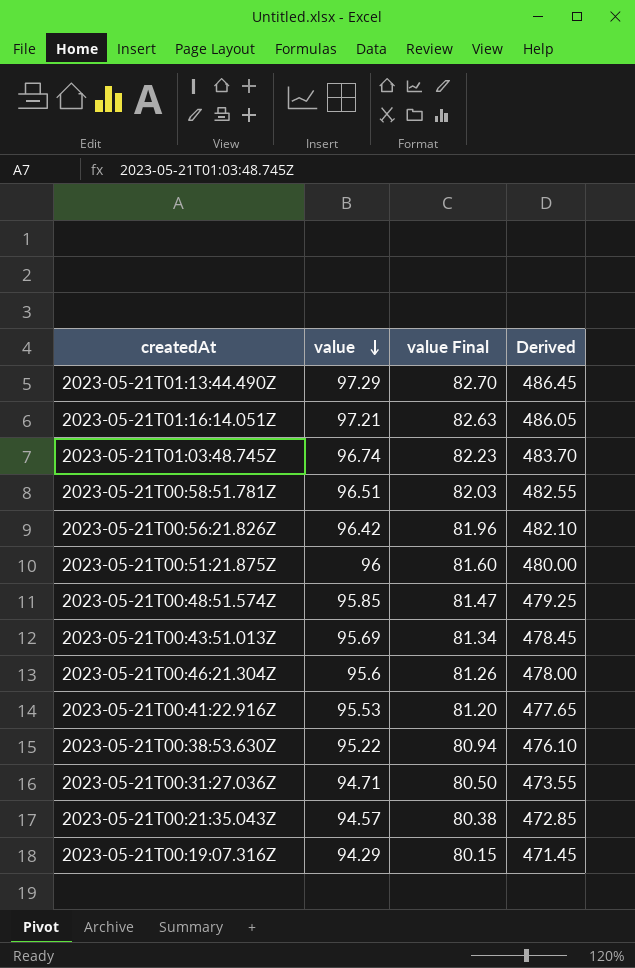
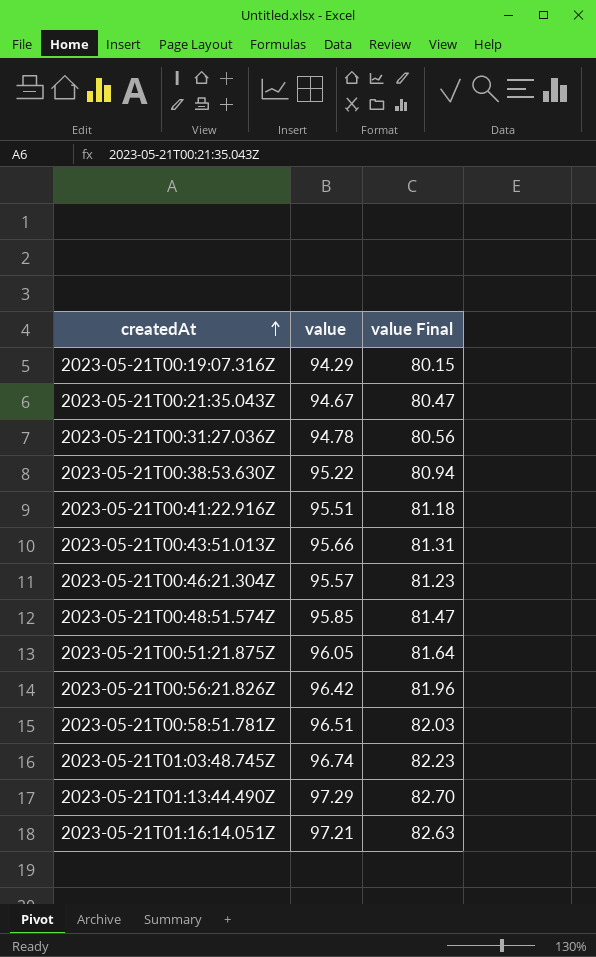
row order: value descending -> createdAt ascending
column Derived | formula: [value] * 5 -> none
2023-05-21T00:21:35.043Z | value: 94.57 -> 94.67
2023-05-21T00:21:35.043Z | value Final: 80.38 -> 80.47
2023-05-21T00:31:27.036Z | value: 94.71 -> 94.78
2023-05-21T00:31:27.036Z | value Final: 80.50 -> 80.56
2023-05-21T00:41:22.916Z | value: 95.53 -> 95.51
2023-05-21T00:41:22.916Z | value Final: 81.20 -> 81.18
2023-05-21T00:43:51.013Z | value: 95.69 -> 95.66
2023-05-21T00:43:51.013Z | value Final: 81.34 -> 81.31
2023-05-21T00:46:21.304Z | value: 95.6 -> 95.57
2023-05-21T00:46:21.304Z | value Final: 81.26 -> 81.23
2023-05-21T00:51:21.875Z | value: 96 -> 96.05
2023-05-21T00:51:21.875Z | value Final: 81.60 -> 81.64

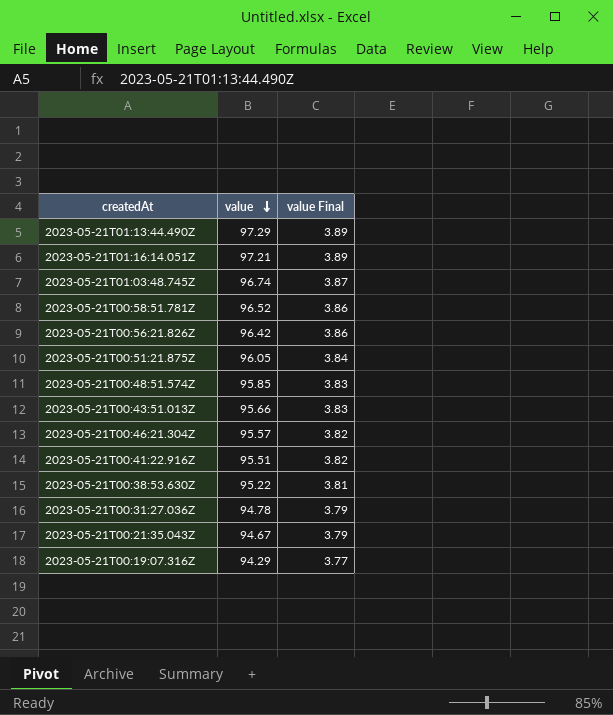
row order: createdAt ascending -> value descending
column value Final | formula: [value] * 0.85 -> [value] * 0.04
2023-05-21T00:58:51.781Z | value: 96.51 -> 96.52

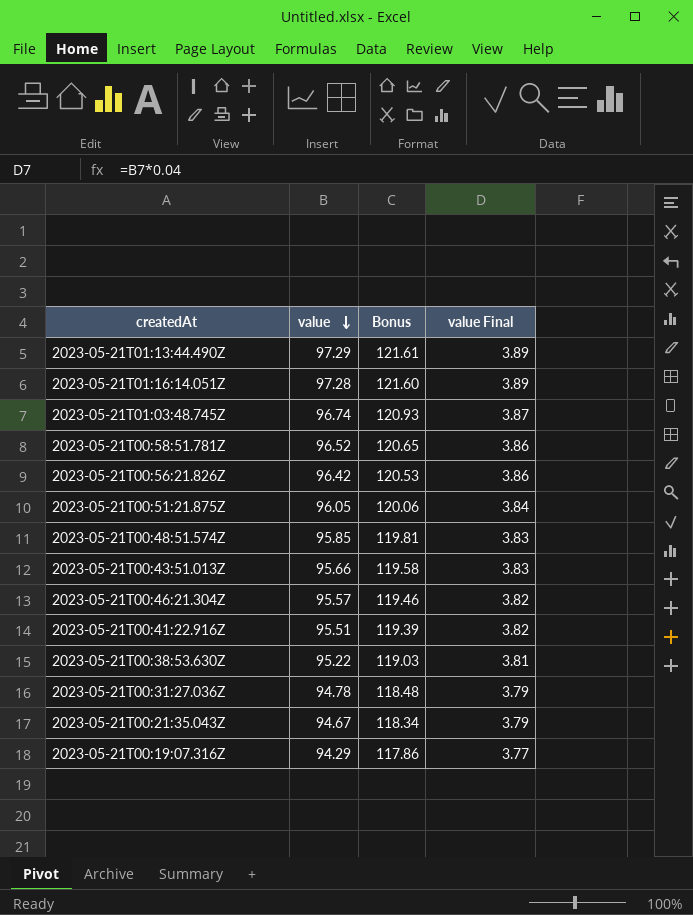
column Bonus | formula: none -> [value] * 1.25
2023-05-21T01:16:14.051Z | value: 97.21 -> 97.28

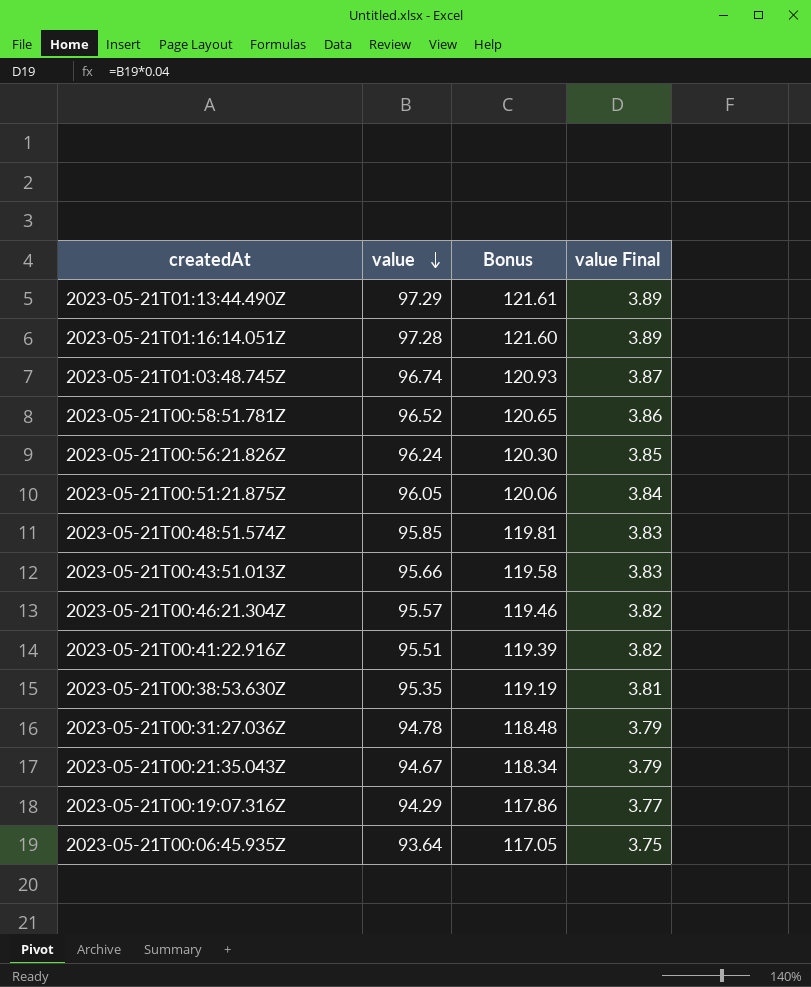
2023-05-21T00:56:21.826Z | value: 96.42 -> 96.24
2023-05-21T00:56:21.826Z | Bonus: 120.53 -> 120.30
2023-05-21T00:56:21.826Z | value Final: 3.86 -> 3.85
2023-05-21T00:38:53.630Z | value: 95.22 -> 95.35
2023-05-21T00:38:53.630Z | Bonus: 119.03 -> 119.19
row 2023-05-21T00:06:45.935Z: none -> 93.64 | 117.05 | 3.75

